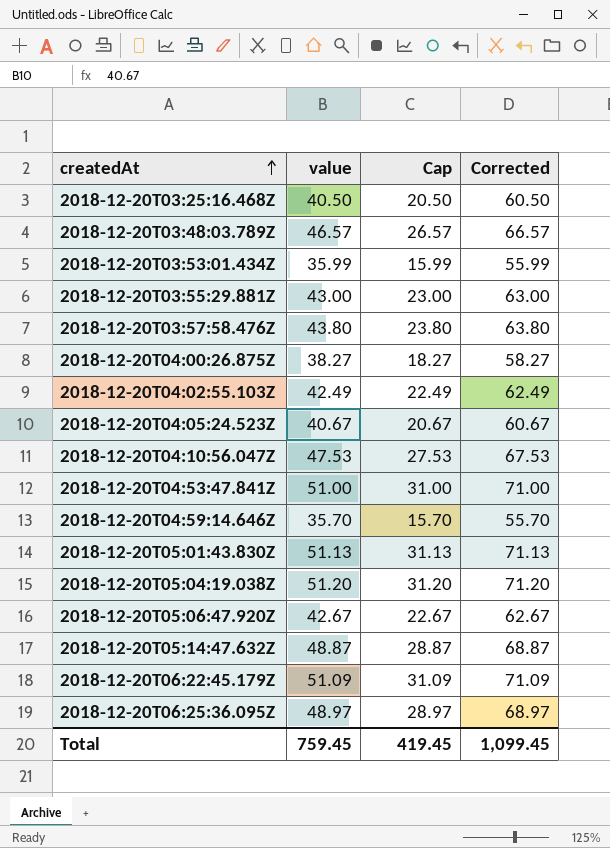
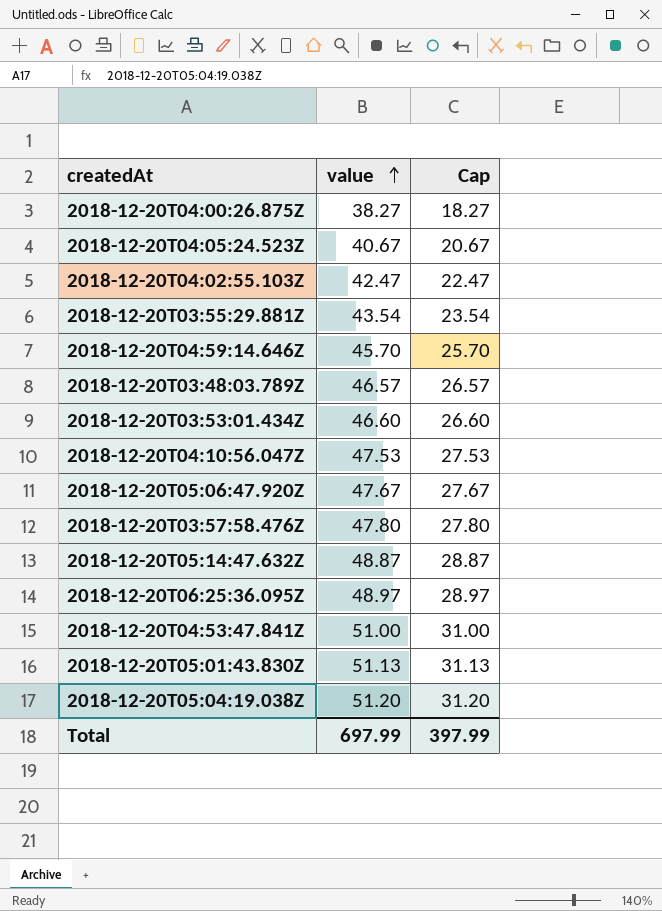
row order: createdAt ascending -> value ascending
column Corrected | formula: [value] + 20 -> none
row 2018-12-20T03:25:16.468Z: 40.50 | 20.50 | 60.50 -> none
row 2018-12-20T06:22:45.179Z: 51.09 | 31.09 | 71.09 -> none
2018-12-20T04:02:55.103Z | value: 42.49 -> 42.47
2018-12-20T04:02:55.103Z | Cap: 22.49 -> 22.47
2018-12-20T03:55:29.881Z | value: 43.00 -> 43.54
2018-12-20T03:55:29.881Z | Cap: 23.00 -> 23.54
2018-12-20T04:59:14.646Z | value: 35.70 -> 45.70
2018-12-20T04:59:14.646Z | Cap: 15.70 -> 25.70
2018-12-20T03:53:01.434Z | value: 35.99 -> 46.60
2018-12-20T03:53:01.434Z | Cap: 15.99 -> 26.60
2018-12-20T05:06:47.920Z | value: 42.67 -> 47.67
2018-12-20T05:06:47.920Z | Cap: 22.67 -> 27.67
2018-12-20T03:57:58.476Z | value: 43.80 -> 47.80
2018-12-20T03:57:58.476Z | Cap: 23.80 -> 27.80
Total | value: 759.45 -> 697.99
Total | Cap: 419.45 -> 397.99

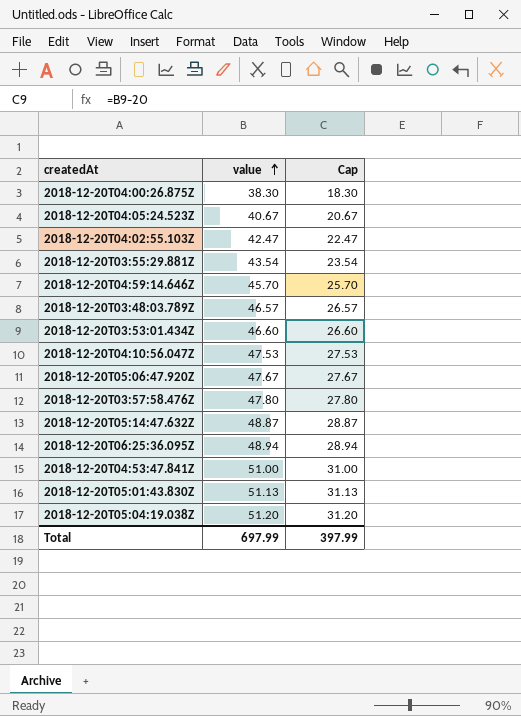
2018-12-20T04:00:26.875Z | value: 38.27 -> 38.30
2018-12-20T04:00:26.875Z | Cap: 18.27 -> 18.30
2018-12-20T06:25:36.095Z | value: 48.97 -> 48.94
2018-12-20T06:25:36.095Z | Cap: 28.97 -> 28.94

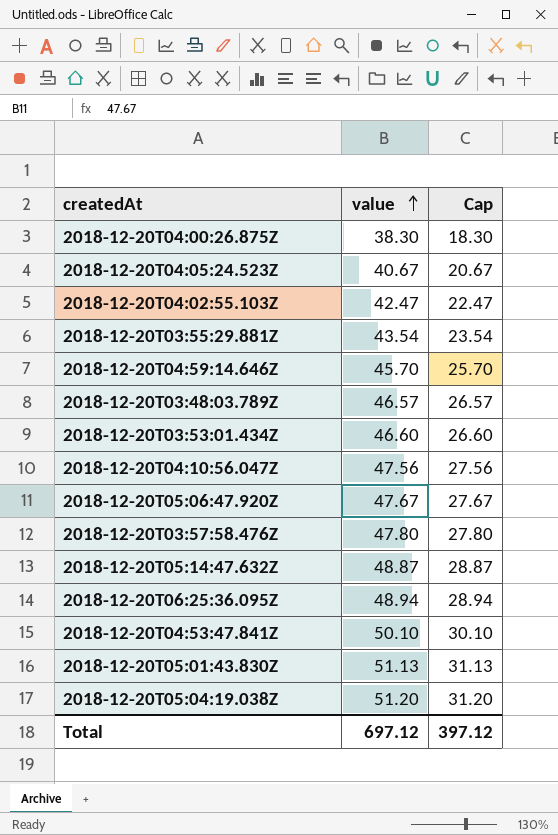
2018-12-20T04:10:56.047Z | value: 47.53 -> 47.56
2018-12-20T04:10:56.047Z | Cap: 27.53 -> 27.56
2018-12-20T04:53:47.841Z | value: 51.00 -> 50.10
2018-12-20T04:53:47.841Z | Cap: 31.00 -> 30.10
Total | value: 697.99 -> 697.12
Total | Cap: 397.99 -> 397.12

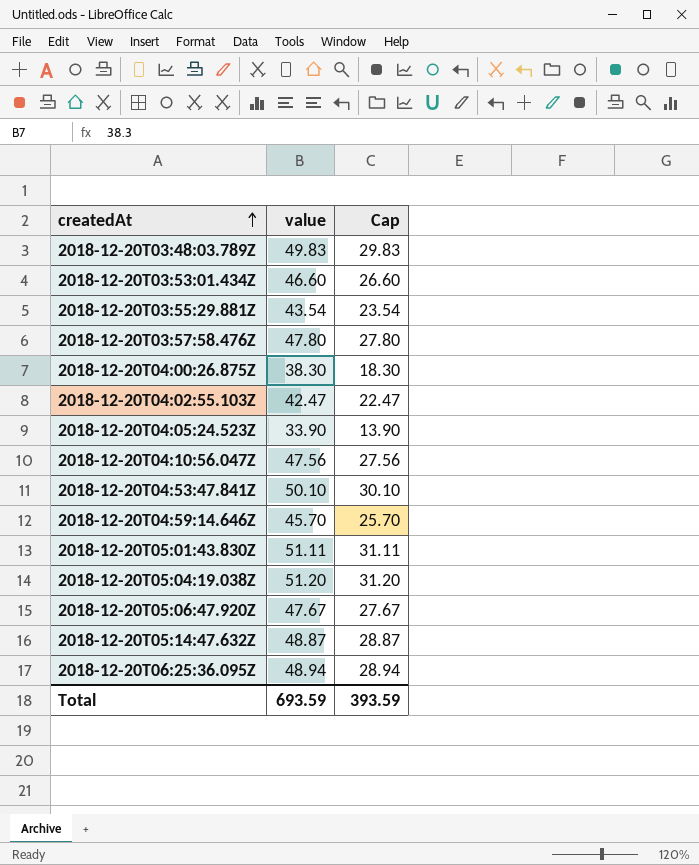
row order: value ascending -> createdAt ascending
2018-12-20T03:48:03.789Z | value: 46.57 -> 49.83
2018-12-20T03:48:03.789Z | Cap: 26.57 -> 29.83
2018-12-20T04:05:24.523Z | value: 40.67 -> 33.90
2018-12-20T04:05:24.523Z | Cap: 20.67 -> 13.90
2018-12-20T05:01:43.830Z | value: 51.13 -> 51.11
2018-12-20T05:01:43.830Z | Cap: 31.13 -> 31.11
Total | value: 697.12 -> 693.59
Total | Cap: 397.12 -> 393.59

